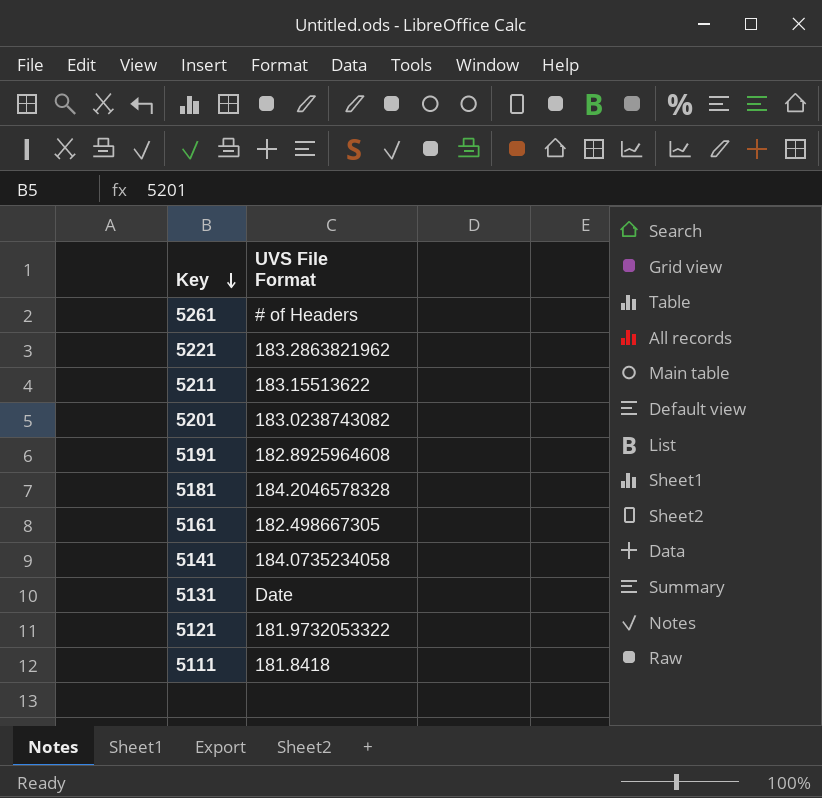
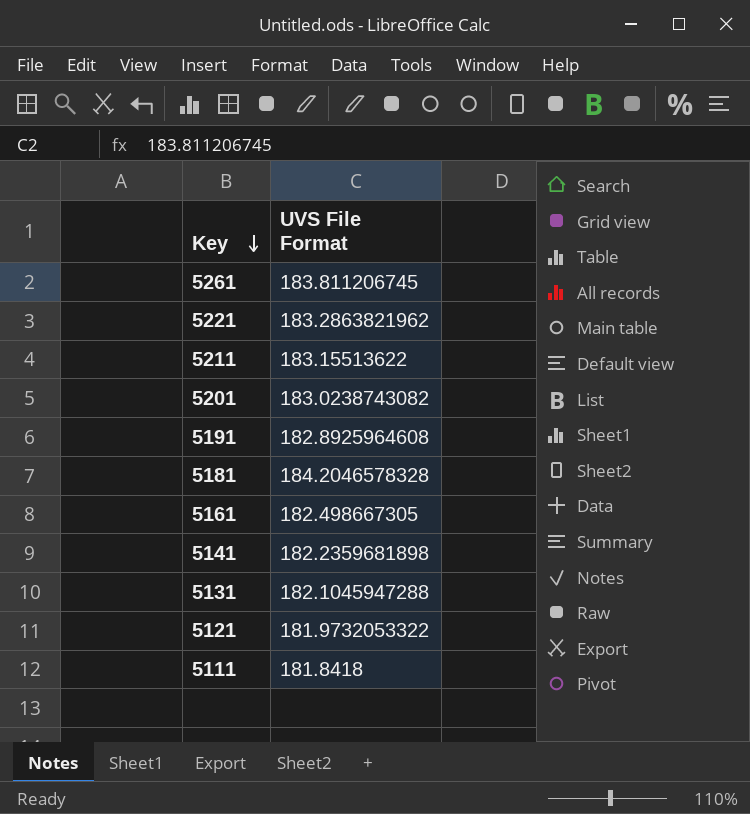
5261 | UVS File Format: # of Headers -> 183.811206745
5141 | UVS File Format: 184.0735234058 -> 182.2359681898
5131 | UVS File Format: Date -> 182.1045947288

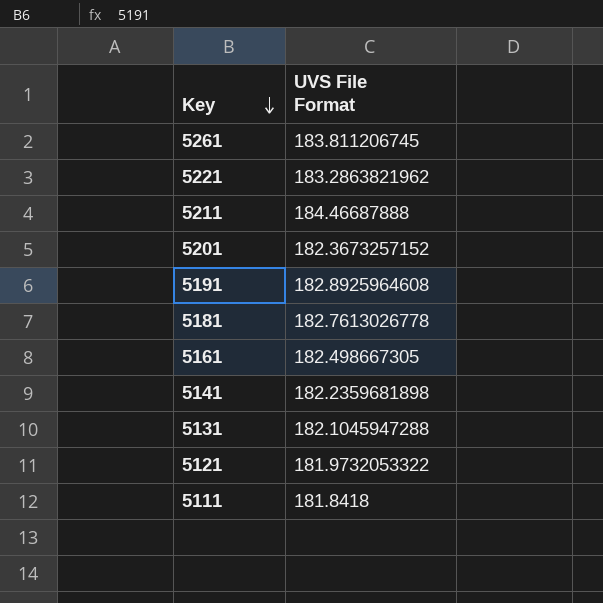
5211 | UVS File Format: 183.15513622 -> 184.46687888
5201 | UVS File Format: 183.0238743082 -> 182.3673257152
5181 | UVS File Format: 184.2046578328 -> 182.7613026778

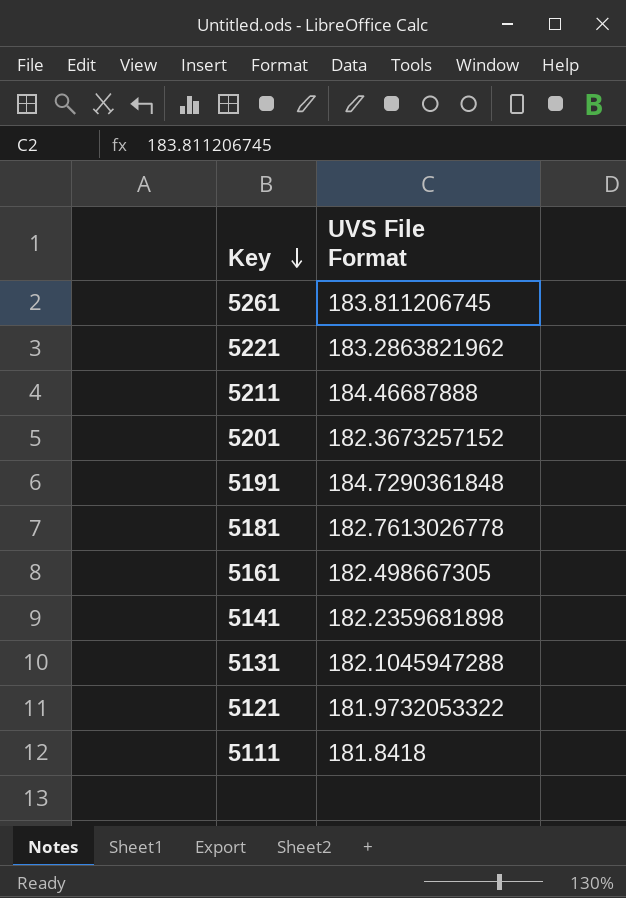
5191 | UVS File Format: 182.8925964608 -> 184.7290361848

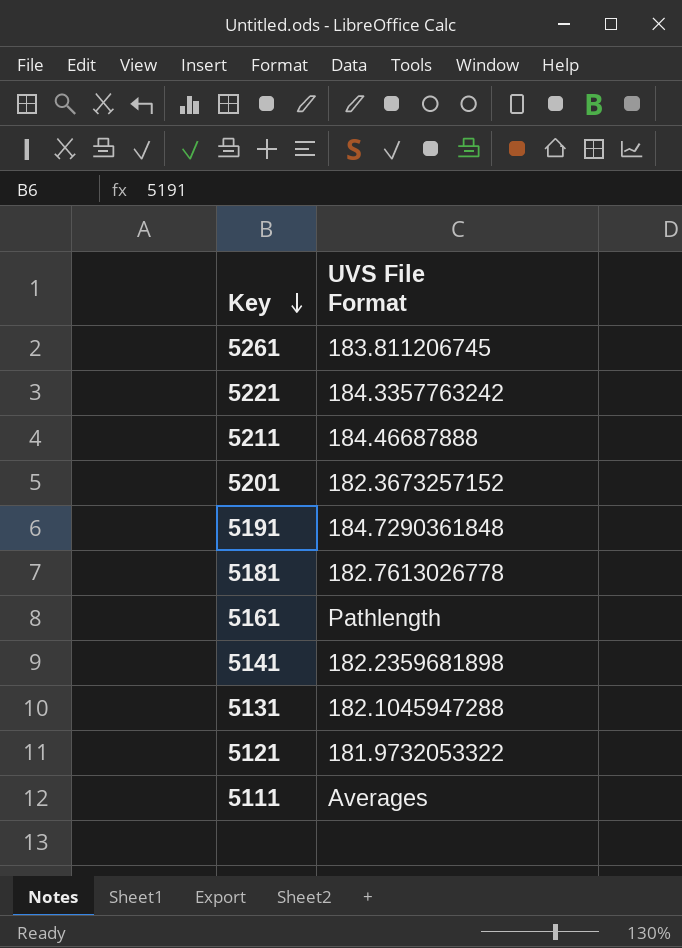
5221 | UVS File Format: 183.2863821962 -> 184.3357763242
5161 | UVS File Format: 182.498667305 -> Pathlength
5111 | UVS File Format: 181.8418 -> Averages

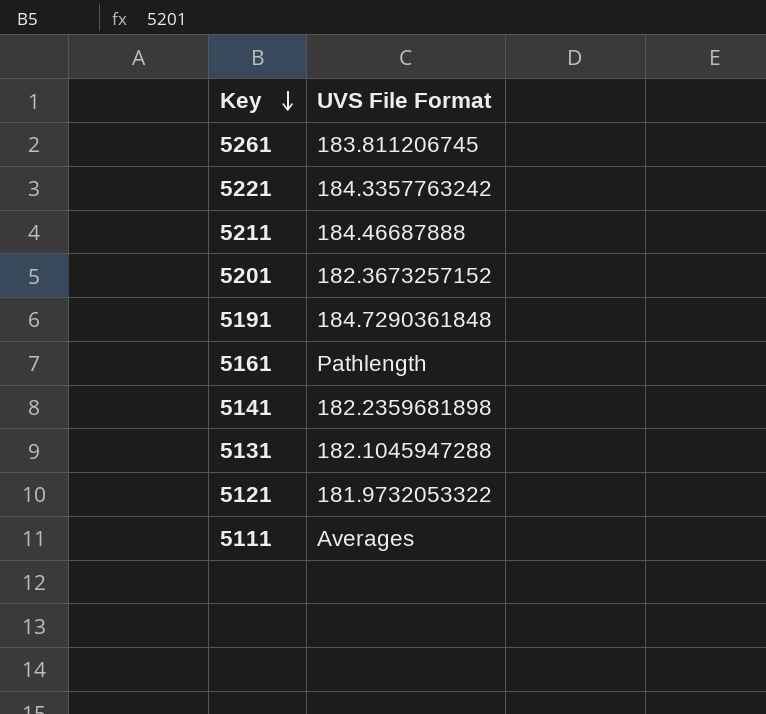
row 5181: 182.7613026778 -> none

